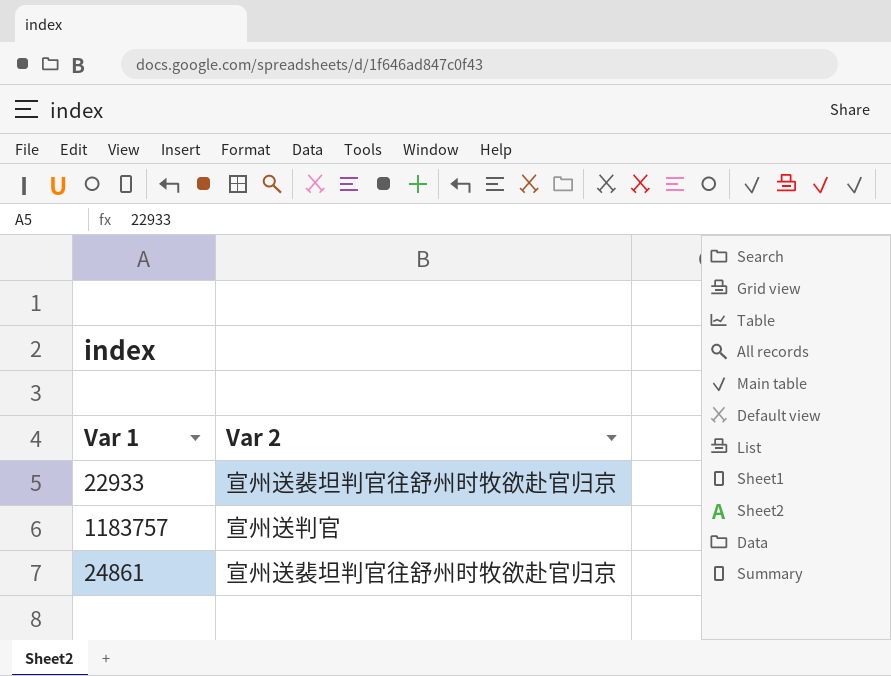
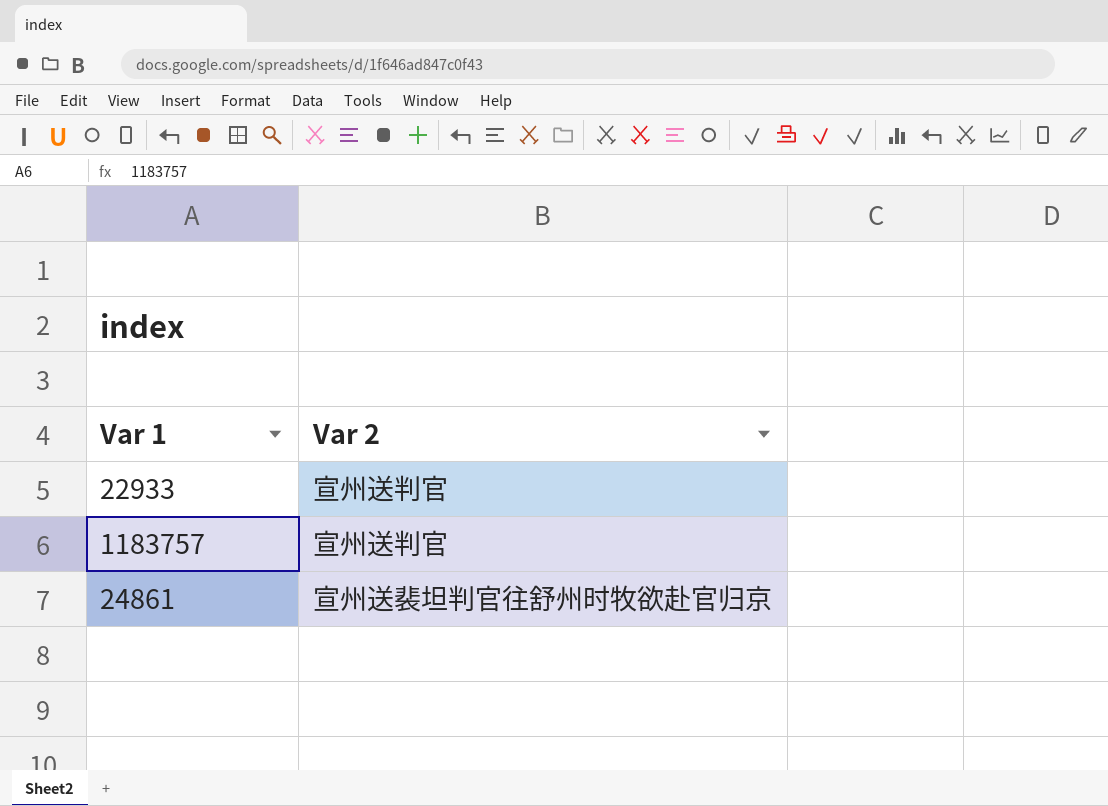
22933 | Var 2: 宣州送裴坦判官往舒州时牧欲赴官归京 -> 宣州送判官

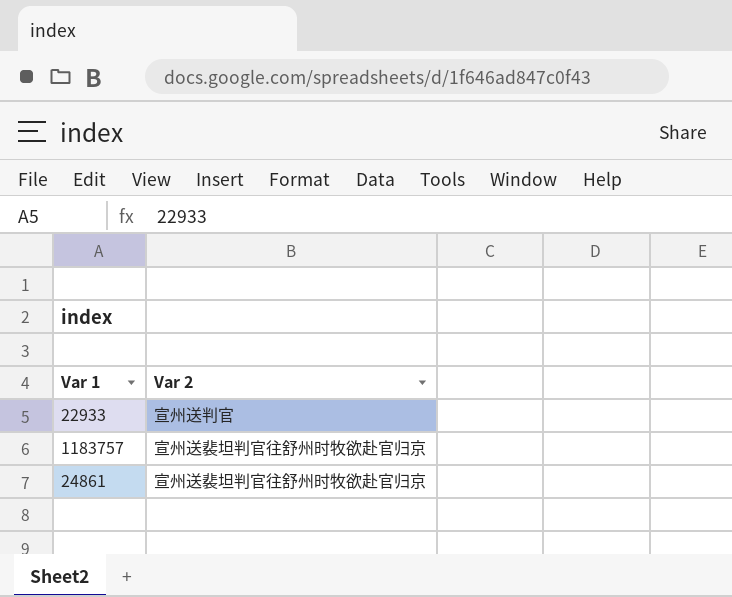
1183757 | Var 2: 宣州送判官 -> 宣州送裴坦判官往舒州时牧欲赴官归京

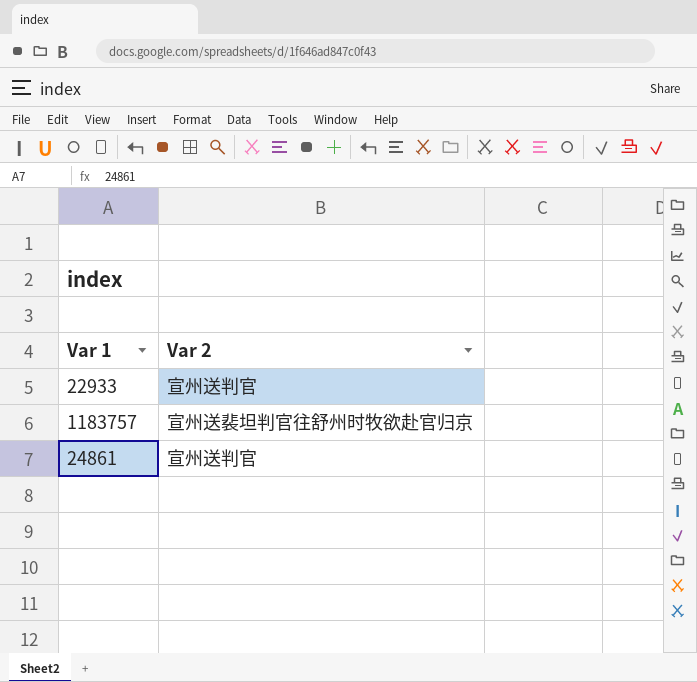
24861 | Var 2: 宣州送裴坦判官往舒州时牧欲赴官归京 -> 宣州送判官

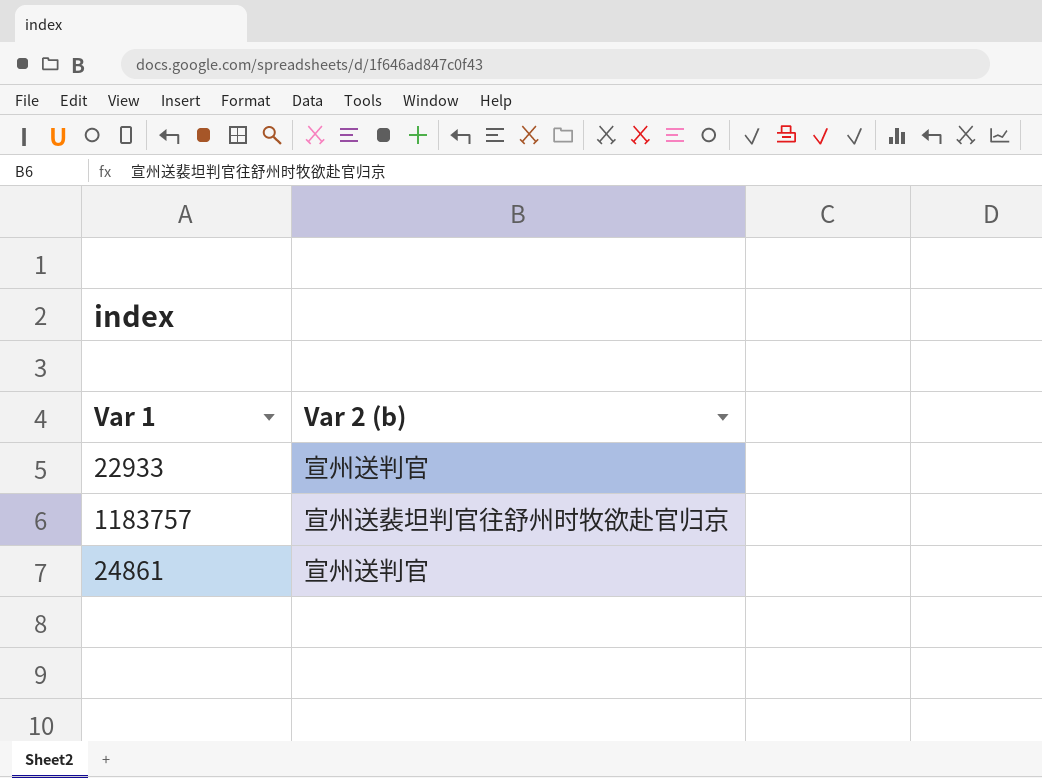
column name: Var 2 -> Var 2 (b)

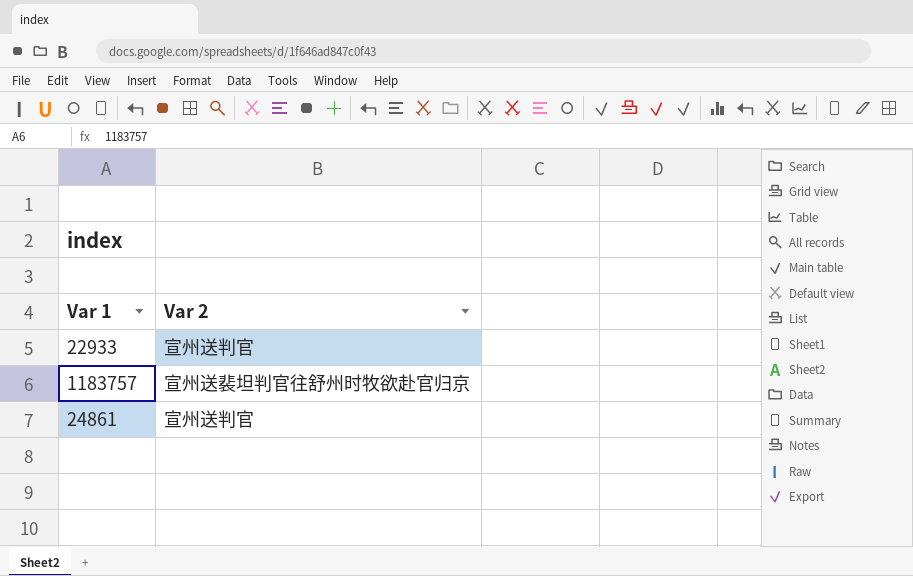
column name: Var 2 (b) -> Var 2

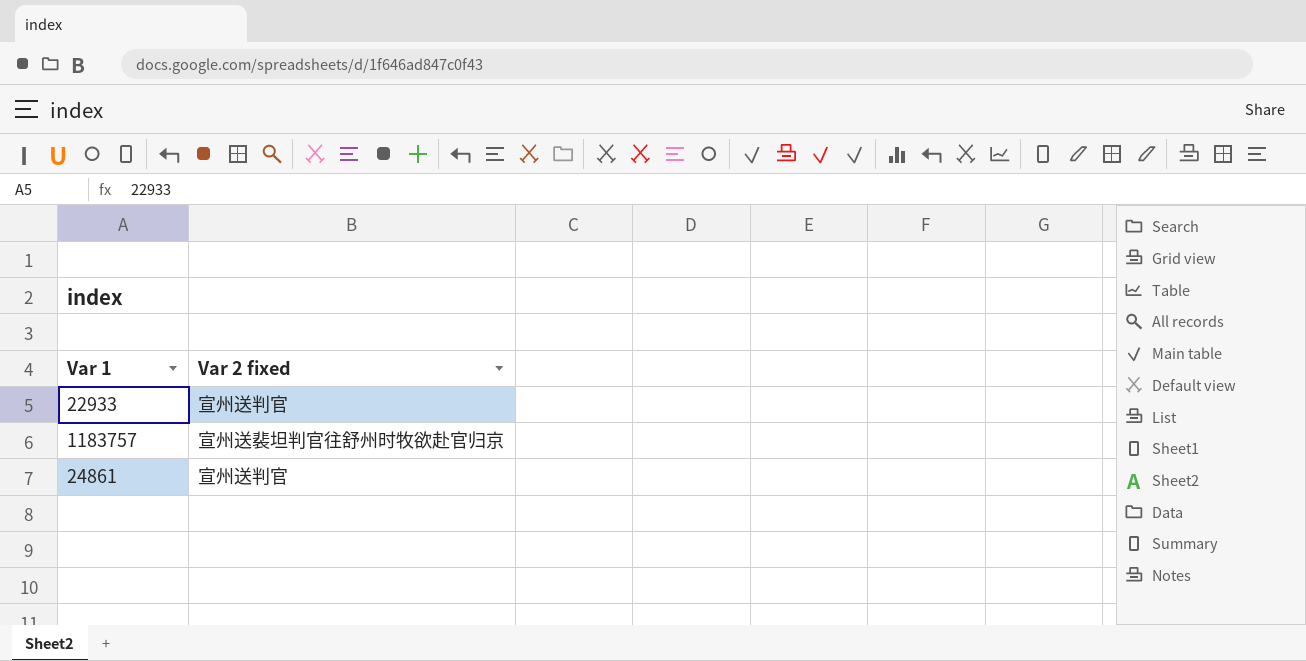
column name: Var 2 -> Var 2 fixed

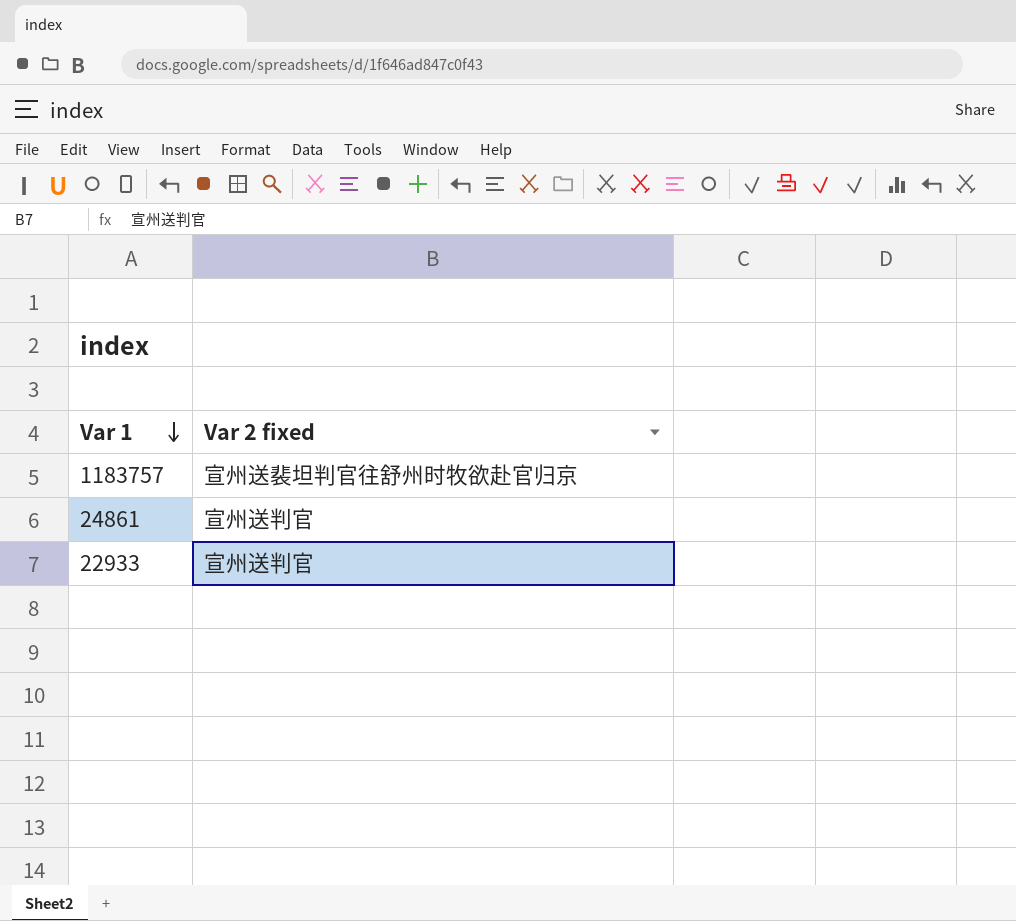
row order: none -> Var 1 descending

